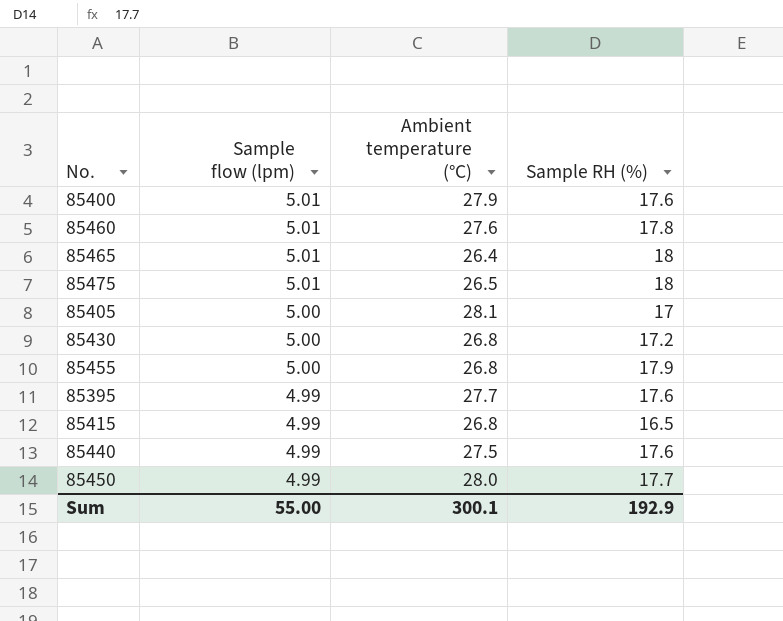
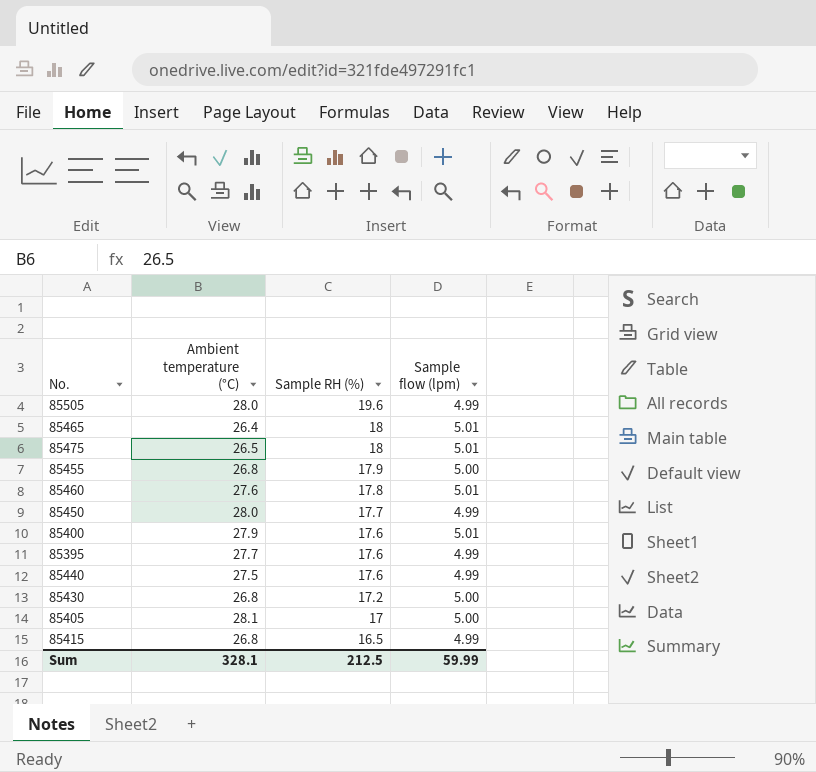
row order: Sample flow (lpm) descending -> Sample RH (%) descending
column Sample flow (lpm) | position: 2 -> 4
row 85505: none -> 28.0 | 19.6 | 4.99
Sum | Ambient temperature (°C): 300.1 -> 328.1
Sum | Sample RH (%): 192.9 -> 212.5
Sum | Sample flow (lpm): 55.00 -> 59.99

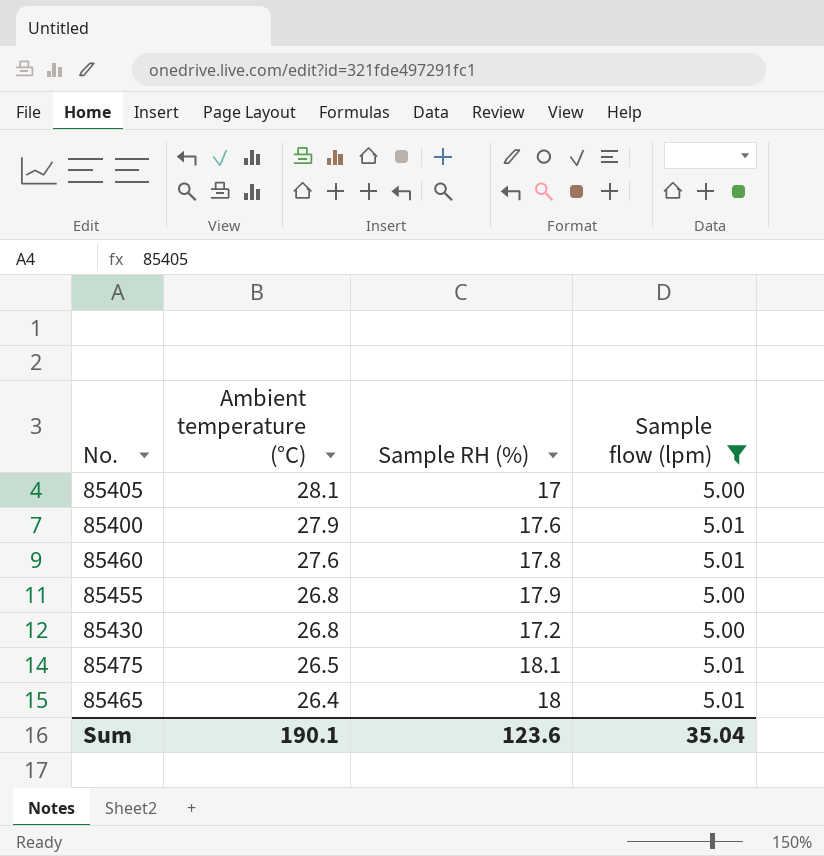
filter: none -> Sample flow (lpm) != 4.99
row order: Sample RH (%) descending -> Ambient temperature (°C) descending
85475 | Sample RH (%): 18 -> 18.1
Sum | Ambient temperature (°C): 328.1 -> 190.1
Sum | Sample RH (%): 212.5 -> 123.6
Sum | Sample flow (lpm): 59.99 -> 35.04

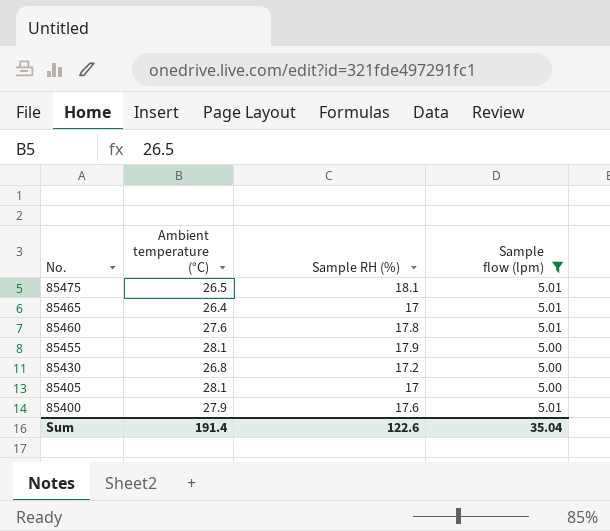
row order: Ambient temperature (°C) descending -> No. descending
85465 | Sample RH (%): 18 -> 17
85455 | Ambient temperature (°C): 26.8 -> 28.1
Sum | Ambient temperature (°C): 190.1 -> 191.4
Sum | Sample RH (%): 123.6 -> 122.6

